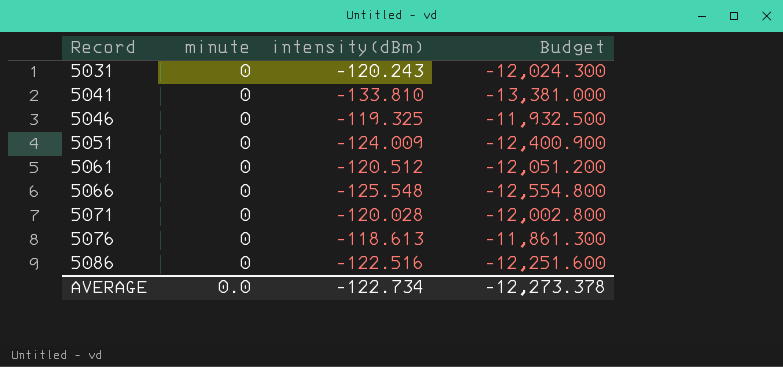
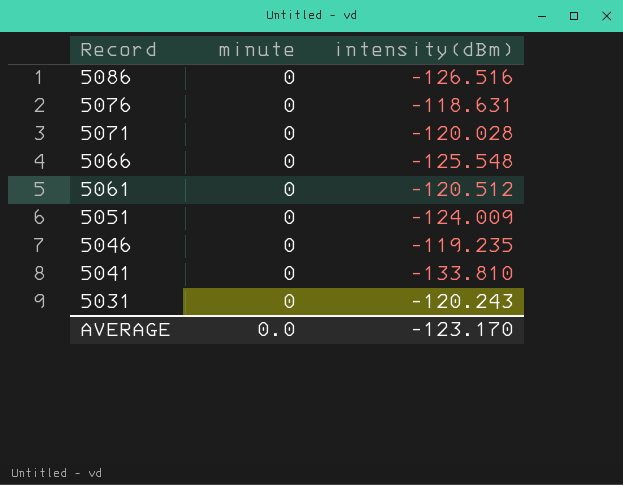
row order: Record ascending -> Record descending
column Budget | formula: [intensity(dBm)] * 100 -> none
5086 | intensity(dBm): -122.516 -> -126.516
5076 | intensity(dBm): -118.613 -> -118.631
5046 | intensity(dBm): -119.325 -> -119.235
AVERAGE | intensity(dBm): -122.734 -> -123.170

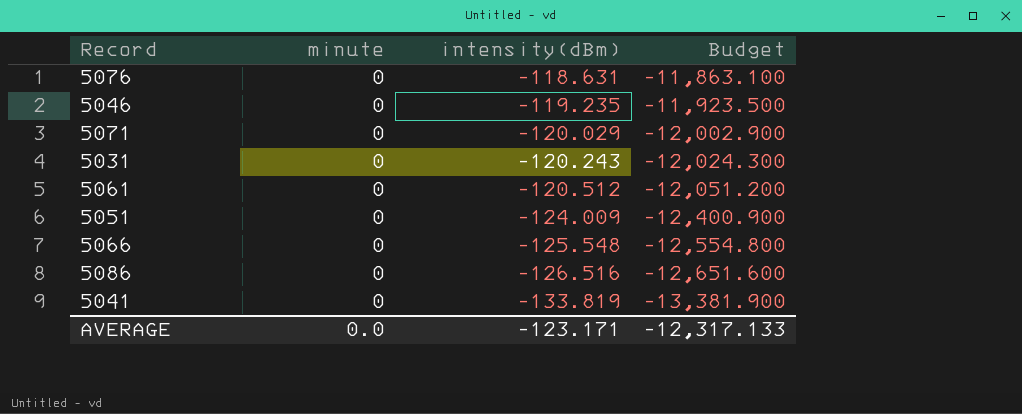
row order: Record descending -> intensity(dBm) descending
column Budget | formula: none -> [intensity(dBm)] * 100
5071 | intensity(dBm): -120.028 -> -120.029
5041 | intensity(dBm): -133.810 -> -133.819
AVERAGE | intensity(dBm): -123.170 -> -123.171

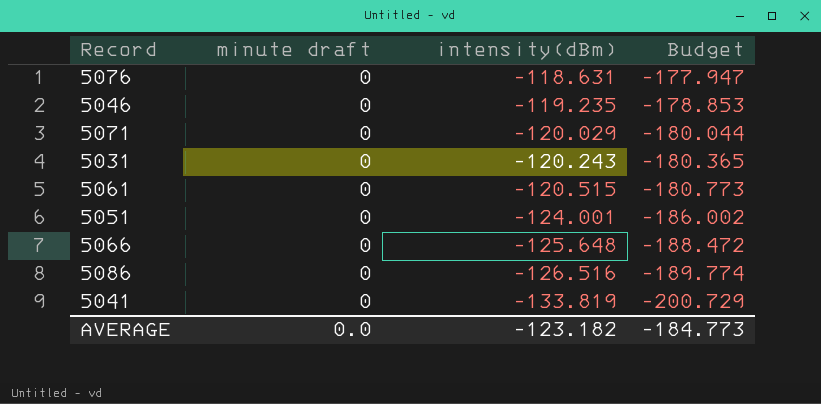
column name: minute -> minute draft
column Budget | formula: [intensity(dBm)] * 100 -> [intensity(dBm)] * 1.5
5061 | intensity(dBm): -120.512 -> -120.515
5051 | intensity(dBm): -124.009 -> -124.001
5066 | intensity(dBm): -125.548 -> -125.648
AVERAGE | intensity(dBm): -123.171 -> -123.182
AVERAGE | Budget: -12,317.133 -> -184.773

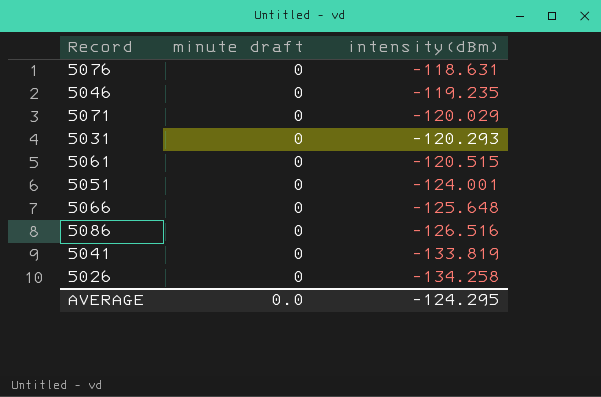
column Budget | formula: [intensity(dBm)] * 1.5 -> none
5031 | intensity(dBm): -120.243 -> -120.293
row 5026: none -> 0 | -134.258
AVERAGE | intensity(dBm): -123.182 -> -124.295

